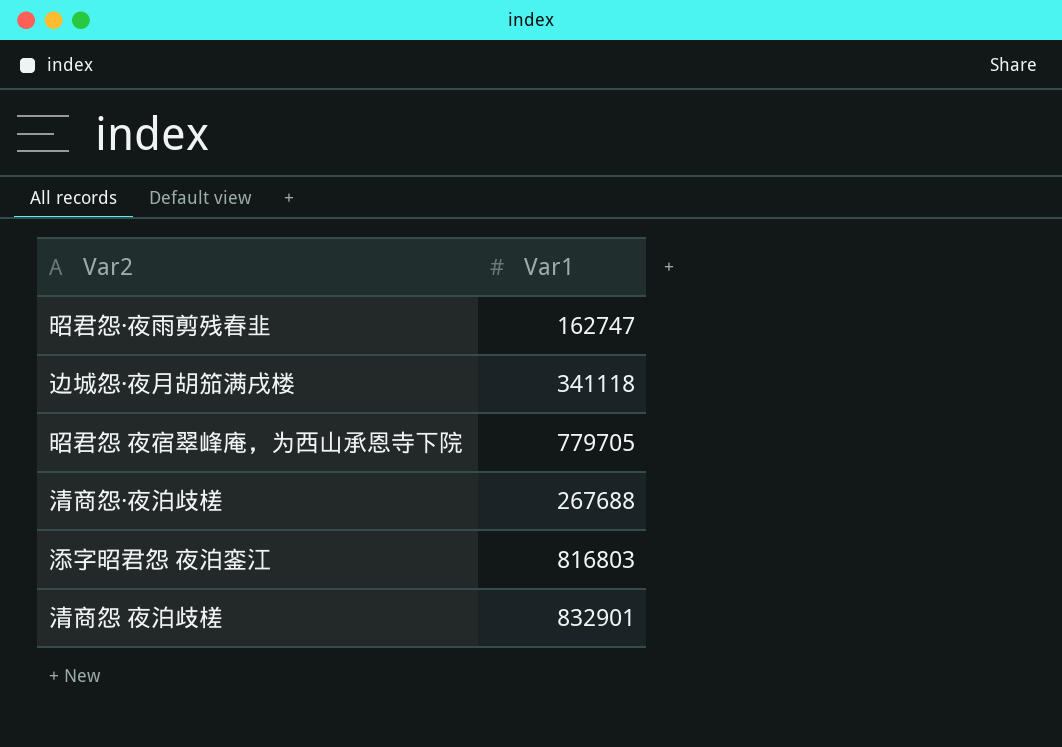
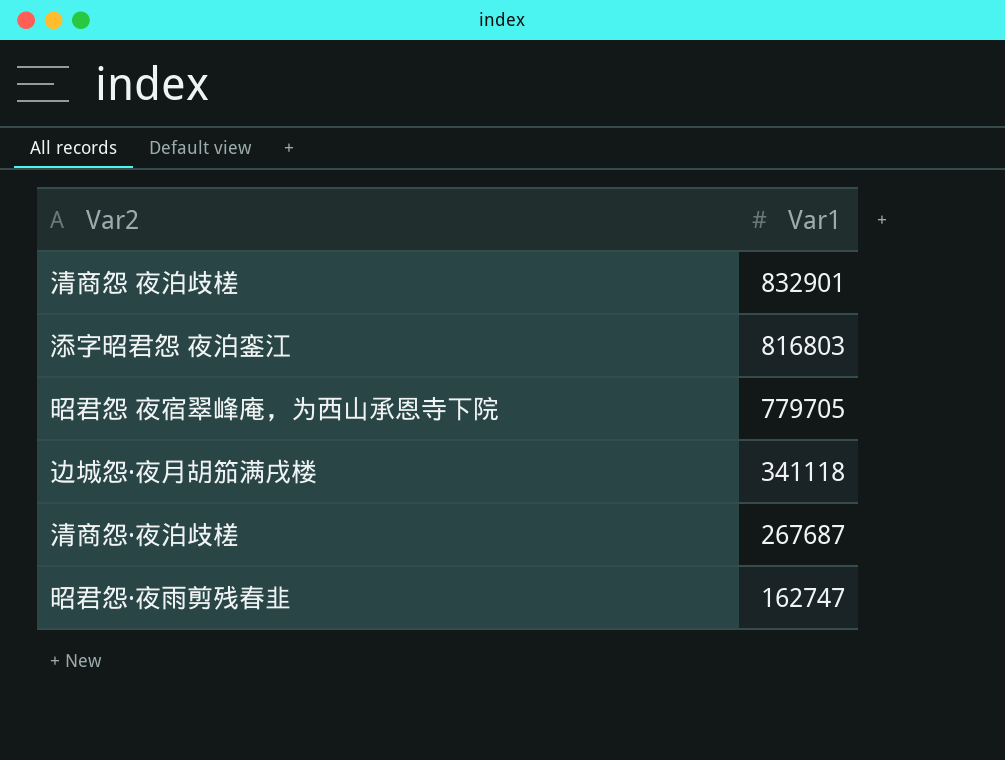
row order: none -> Var1 descending
清商怨·夜泊歧槎 | Var1: 267688 -> 267687

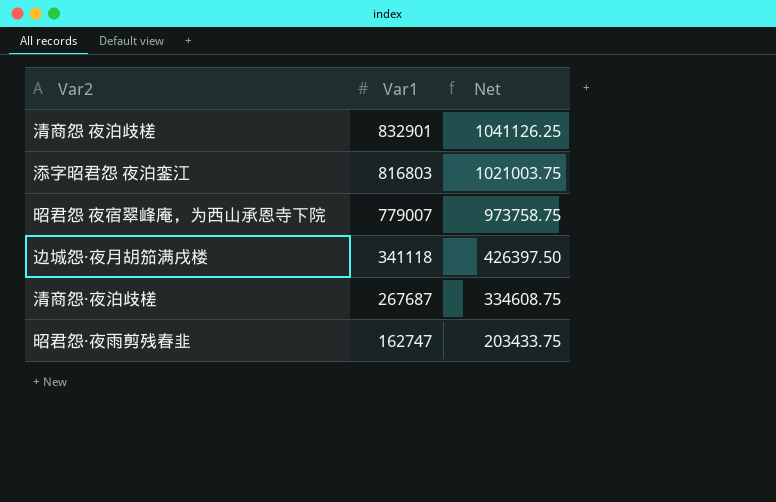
column Net | formula: none -> [Var1] * 1.25
昭君怨 夜宿翠峰庵，为西山承恩寺下院 | Var1: 779705 -> 779007

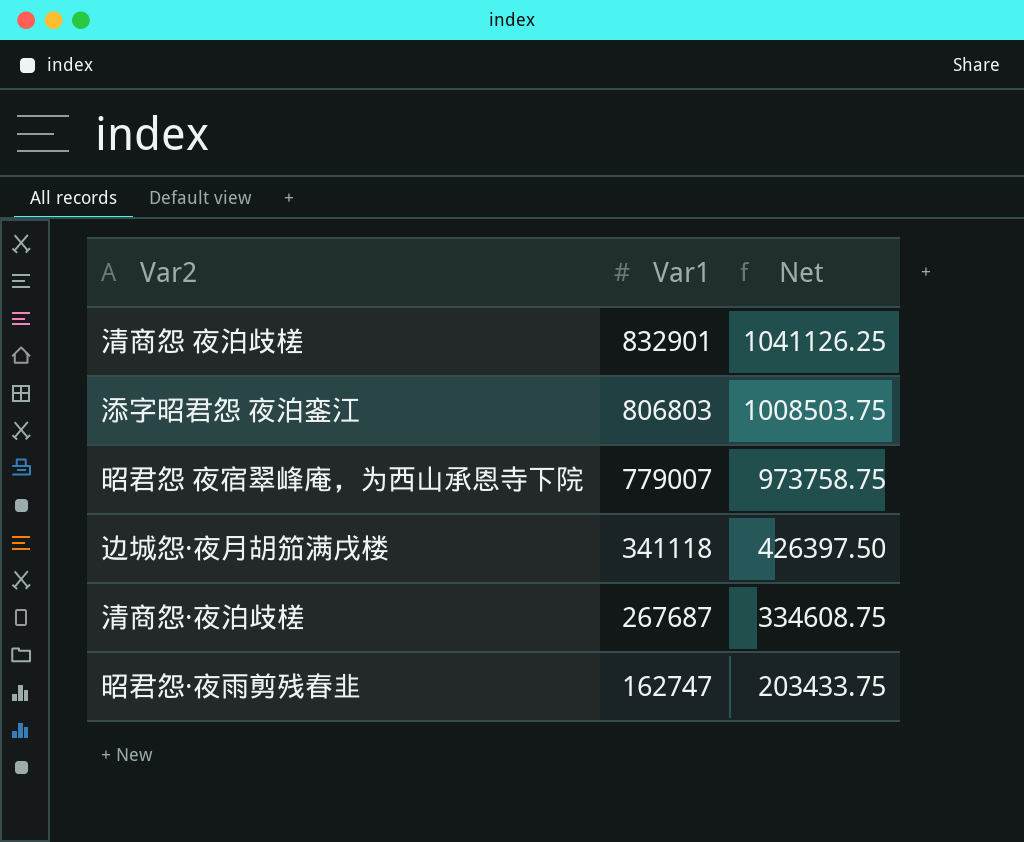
添字昭君怨 夜泊銮江 | Var1: 816803 -> 806803
添字昭君怨 夜泊銮江 | Net: 1021003.75 -> 1008503.75

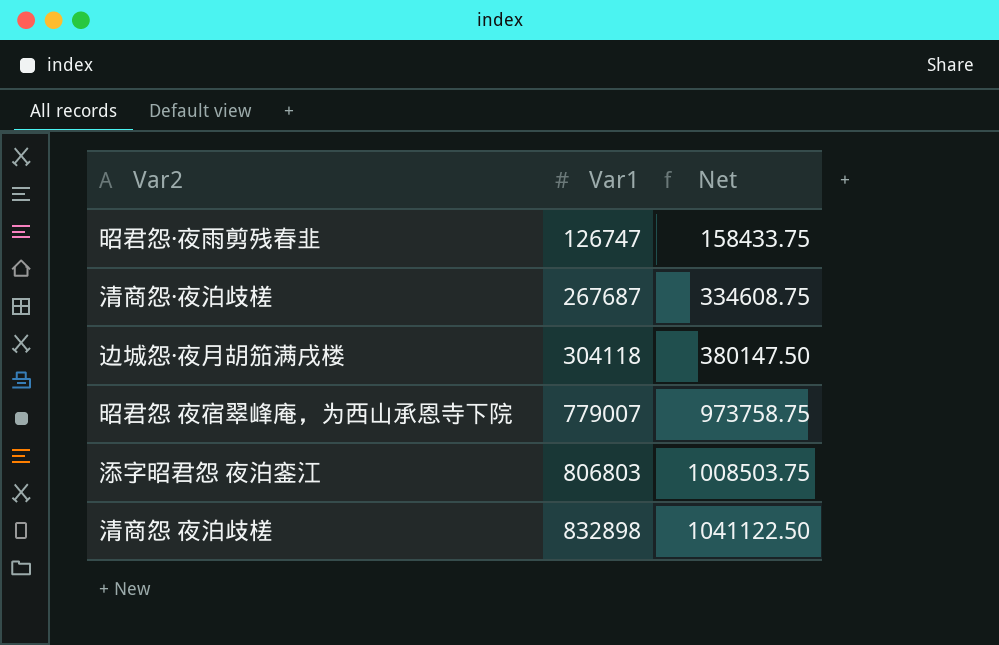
row order: Var1 descending -> Var1 ascending
昭君怨·夜雨剪残春韭 | Var1: 162747 -> 126747
昭君怨·夜雨剪残春韭 | Net: 203433.75 -> 158433.75
边城怨·夜月胡笳满戌楼 | Var1: 341118 -> 304118
边城怨·夜月胡笳满戌楼 | Net: 426397.50 -> 380147.50
清商怨 夜泊歧槎 | Var1: 832901 -> 832898
清商怨 夜泊歧槎 | Net: 1041126.25 -> 1041122.50

